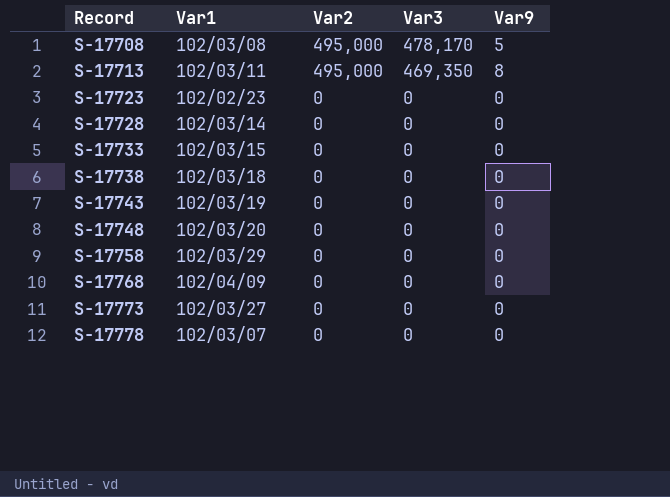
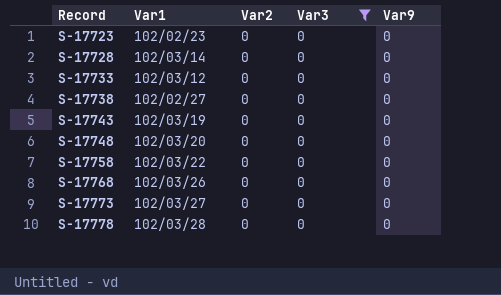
filter: none -> Var3 = 0
S-17733 | Var1: 102/03/15 -> 102/03/12
S-17738 | Var1: 102/03/18 -> 102/02/27
S-17758 | Var1: 102/03/29 -> 102/03/22
S-17768 | Var1: 102/04/09 -> 102/03/26
S-17778 | Var1: 102/03/07 -> 102/03/28

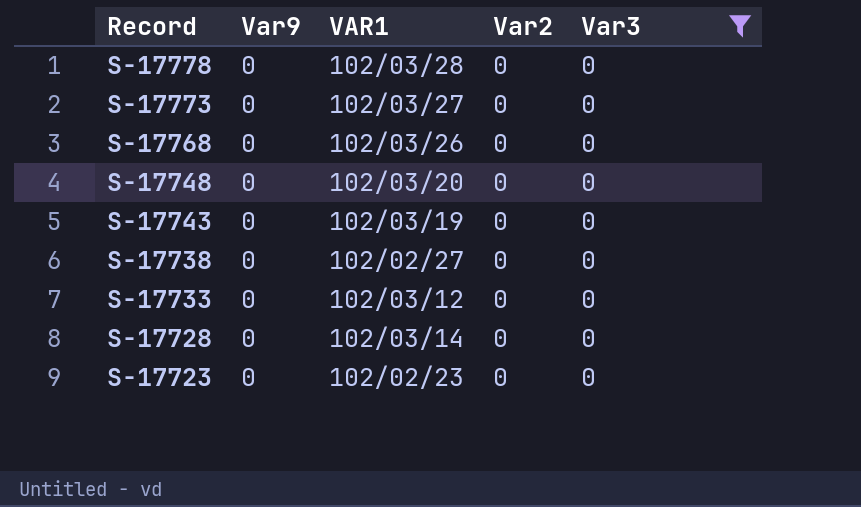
row order: Record ascending -> Record descending
column Var9 | position: 5 -> 2
column name: Var1 -> VAR1
row S-17758: 102/03/22 | 0 | 0 | 0 -> none

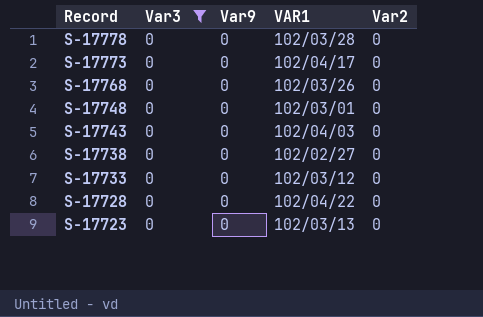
column Var3 | position: 5 -> 2
S-17773 | VAR1: 102/03/27 -> 102/04/17
S-17748 | VAR1: 102/03/20 -> 102/03/01
S-17743 | VAR1: 102/03/19 -> 102/04/03
S-17728 | VAR1: 102/03/14 -> 102/04/22
S-17723 | VAR1: 102/02/23 -> 102/03/13

